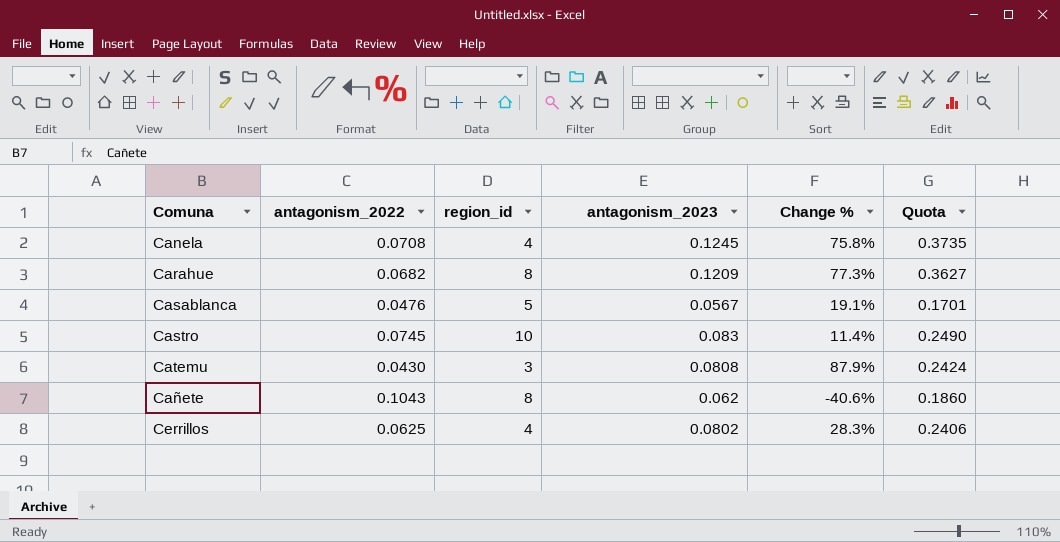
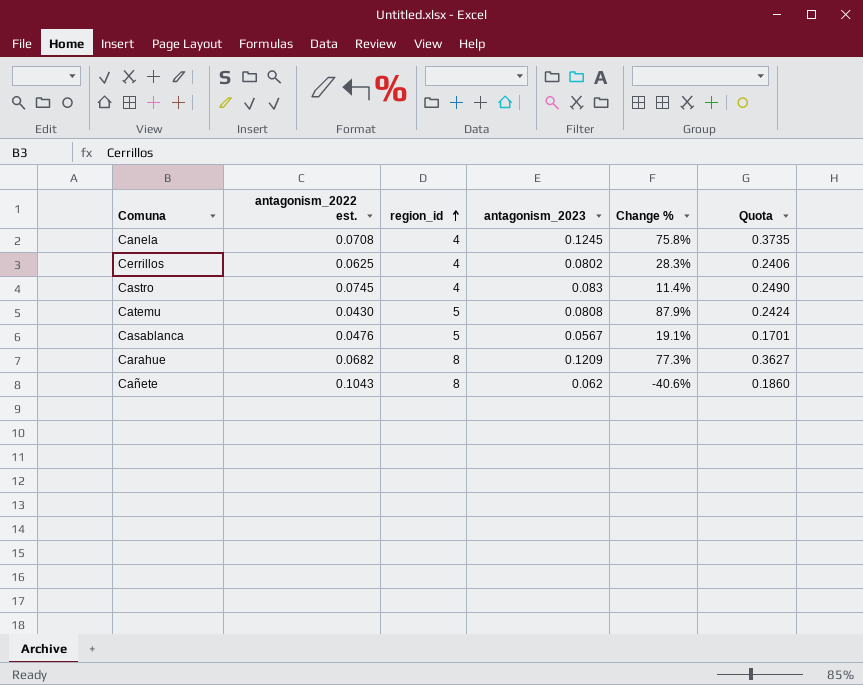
row order: none -> region_id ascending
column name: antagonism_2022 -> antagonism_2022 est.
Castro | region_id: 10 -> 4
Catemu | region_id: 3 -> 5

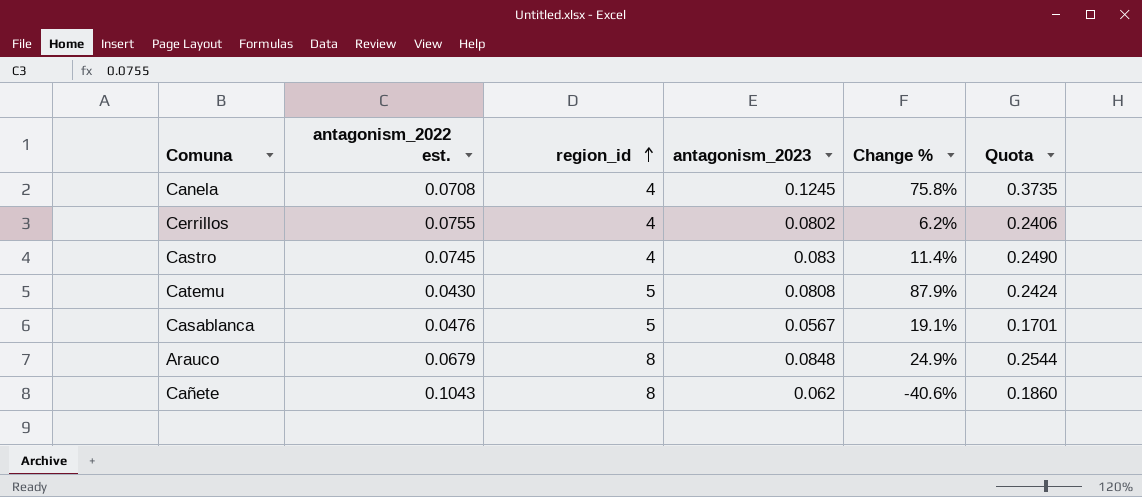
row Carahue: 0.0682 | 8 | 0.1209 | 77.3% | 0.3627 -> none
Cerrillos | antagonism_2022 est.: 0.0625 -> 0.0755
Cerrillos | Change %: 28.3% -> 6.2%
row Arauco: none -> 0.0679 | 8 | 0.0848 | 24.9% | 0.2544

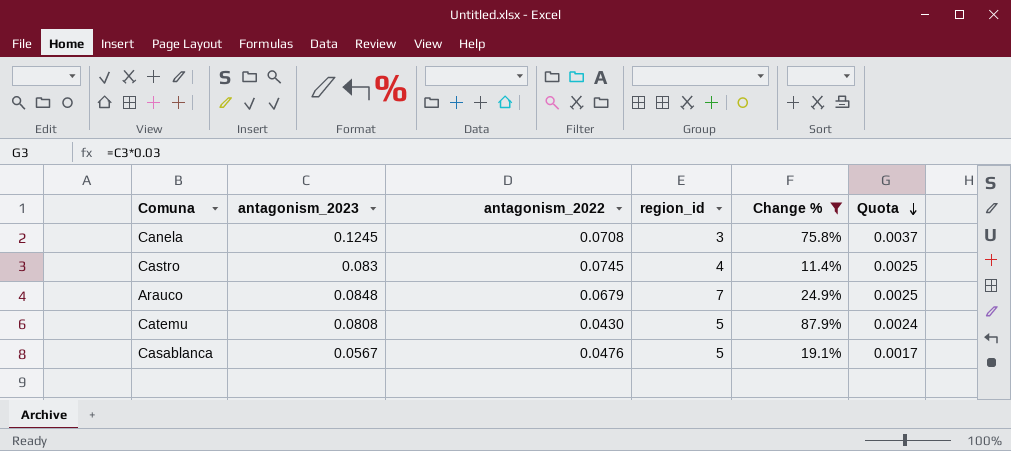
filter: none -> Change % >= 11.4%
row order: region_id ascending -> Quota descending
column antagonism_2023 | position: 4 -> 2
column name: antagonism_2022 est. -> antagonism_2022
column Quota | formula: [antagonism_2023] * 3 -> [antagonism_2023] * 0.03
Canela | region_id: 4 -> 3
Arauco | region_id: 8 -> 7

